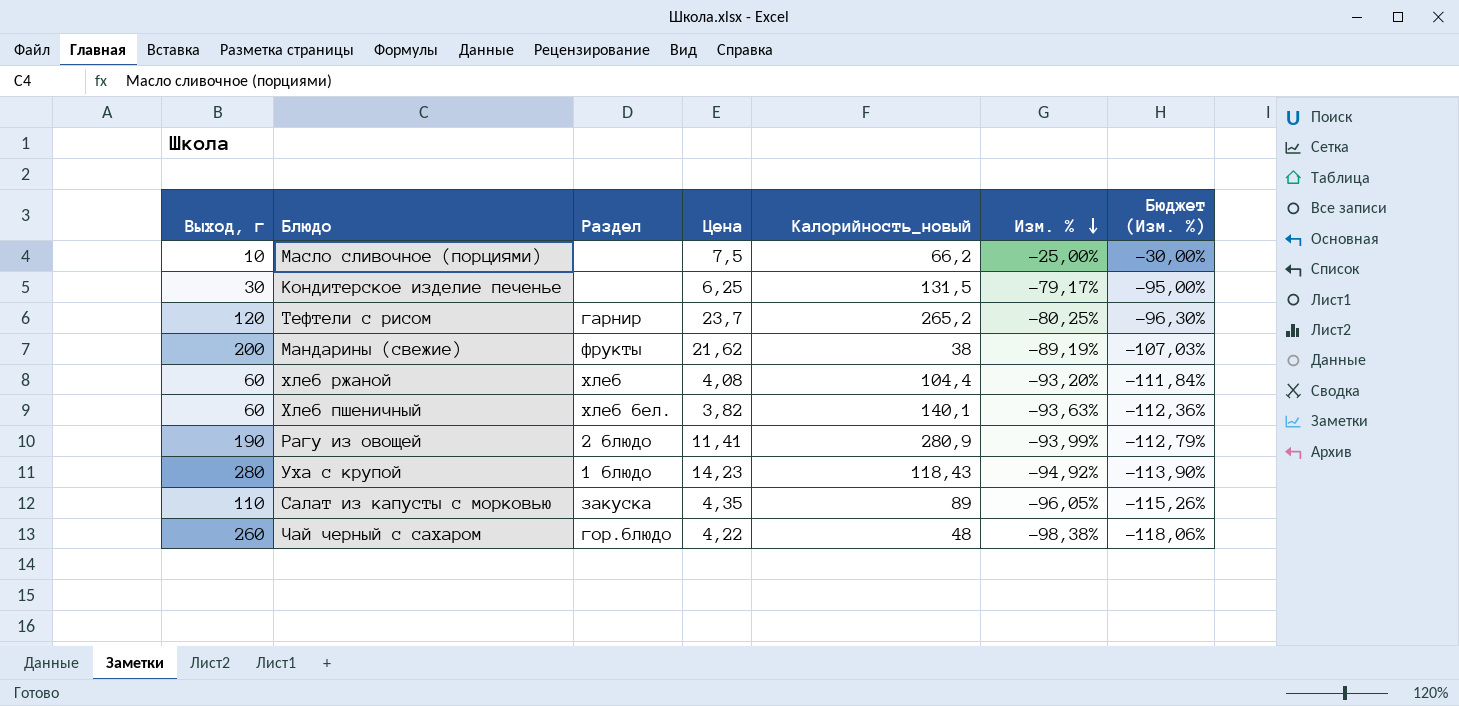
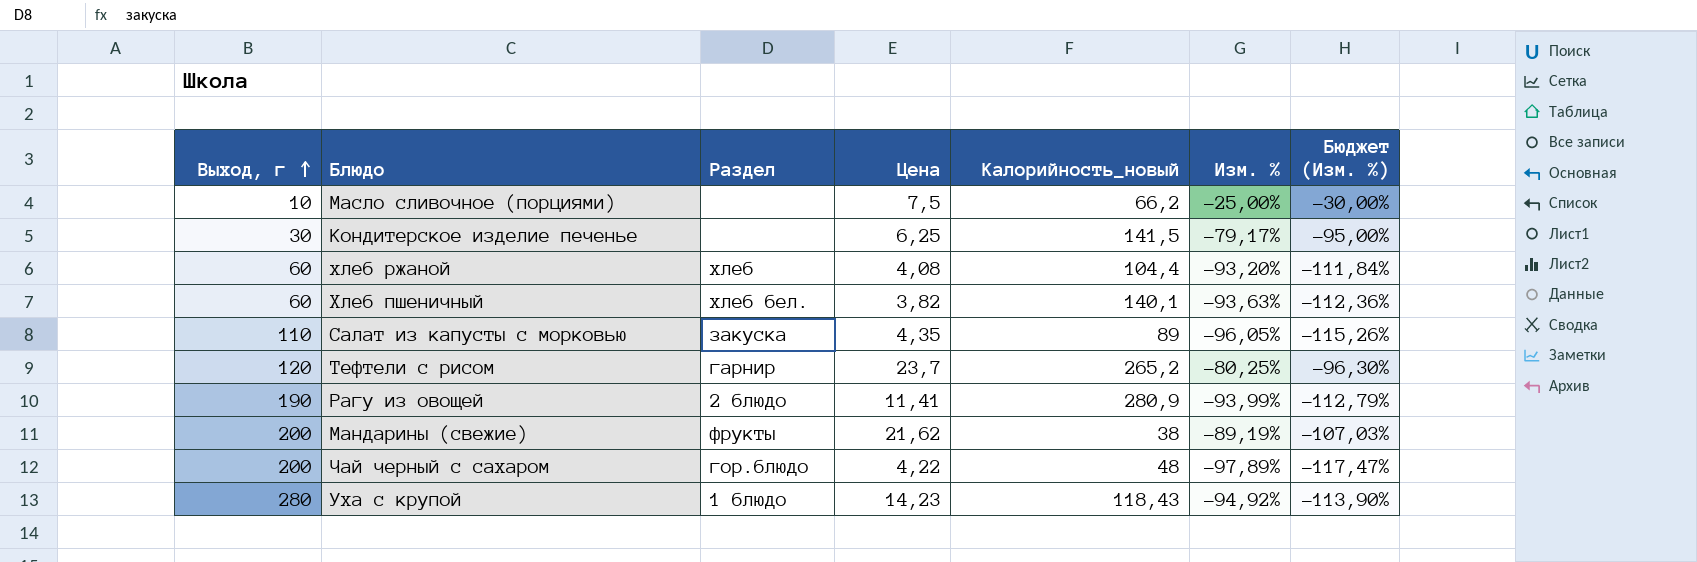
row order: Изм. % descending -> Выход, г ascending
Кондитерское изделие печенье | Калорийность_новый: 131,5 -> 141,5
Чай черный с сахаром | Выход, г: 260 -> 200
Чай черный с сахаром | Изм. %: -98,38% -> -97,89%
Чай черный с сахаром | Бюджет (Изм. %): -118,06% -> -117,47%

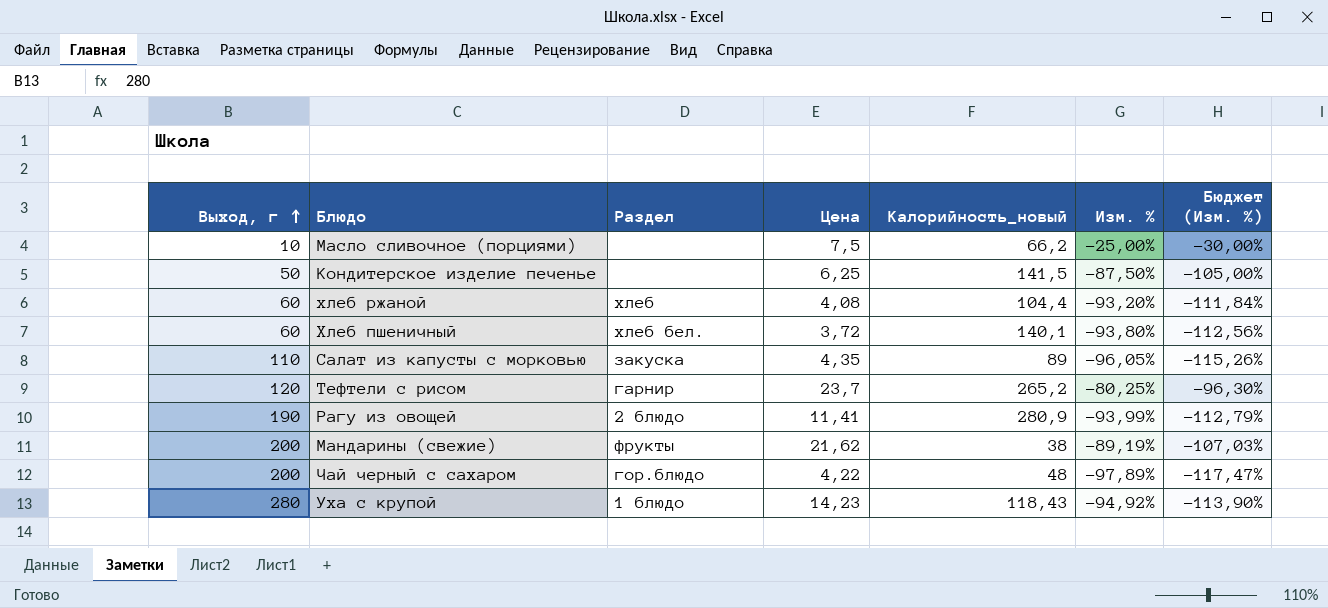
Кондитерское изделие печенье | Выход, г: 30 -> 50
Кондитерское изделие печенье | Изм. %: -79,17% -> -87,50%
Кондитерское изделие печенье | Бюджет (Изм. %): -95,00% -> -105,00%
Хлеб пшеничный | Цена: 3,82 -> 3,72
Хлеб пшеничный | Изм. %: -93,63% -> -93,80%
Хлеб пшеничный | Бюджет (Изм. %): -112,36% -> -112,56%

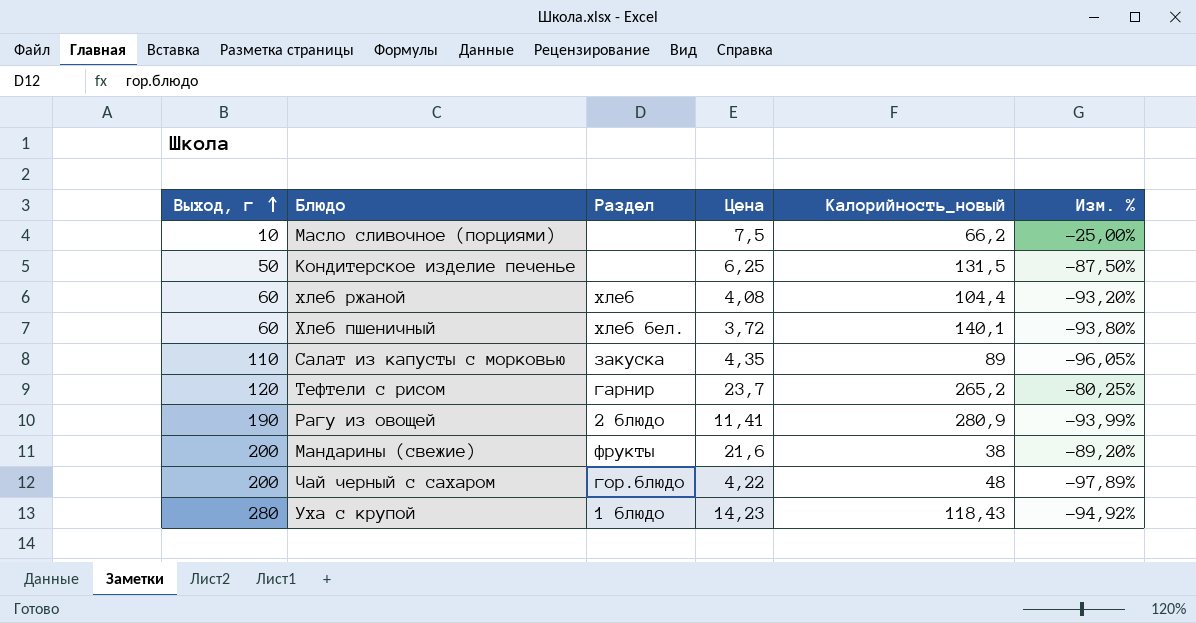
column Бюджет (Изм. %) | formula: [Изм. %] * 1,2 -> none
Кондитерское изделие печенье | Калорийность_новый: 141,5 -> 131,5
Мандарины (свежие) | Цена: 21,62 -> 21,6
Мандарины (свежие) | Изм. %: -89,19% -> -89,20%

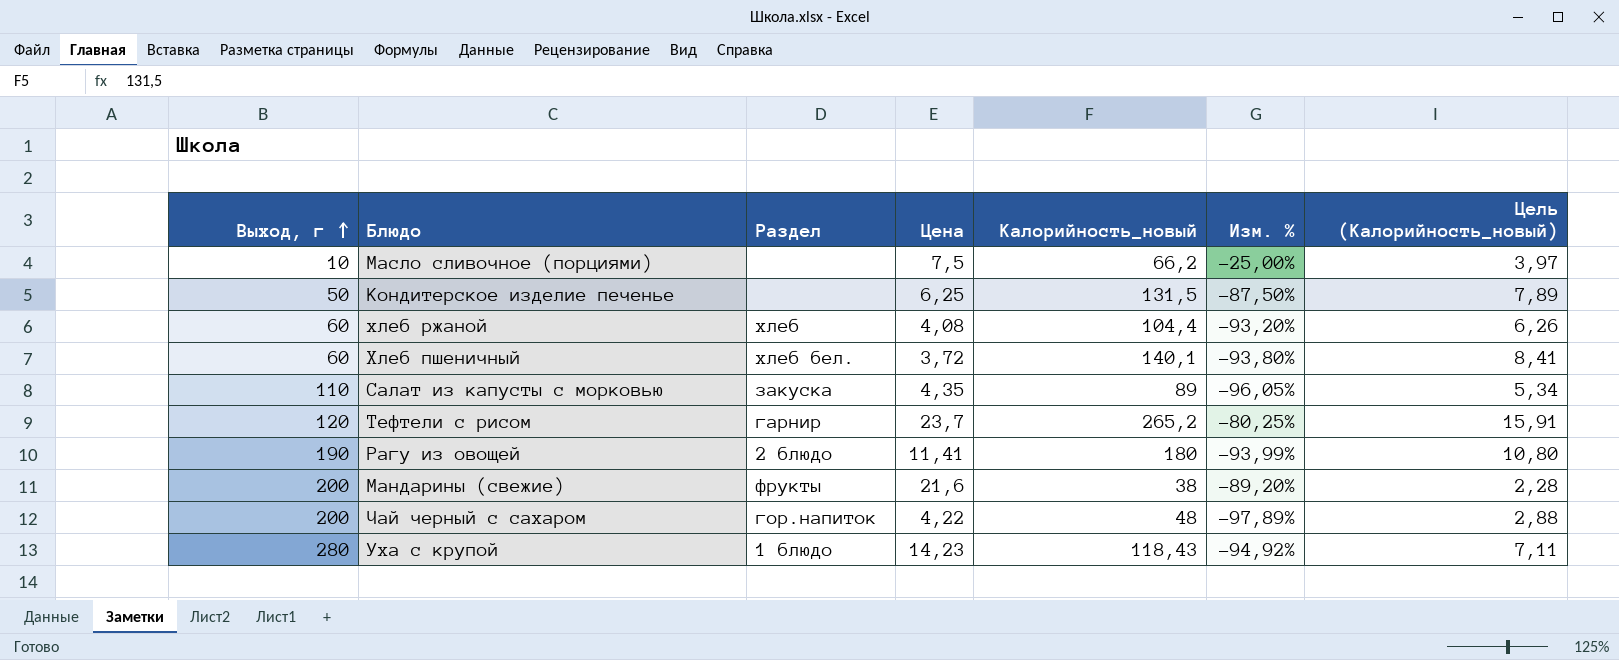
column Цель (Калорийность_новый) | formula: none -> [Калорийность_новый] * 0,06
Рагу из овощей | Калорийность_новый: 280,9 -> 180
Чай черный с сахаром | Раздел: гор.блюдо -> гор.напиток

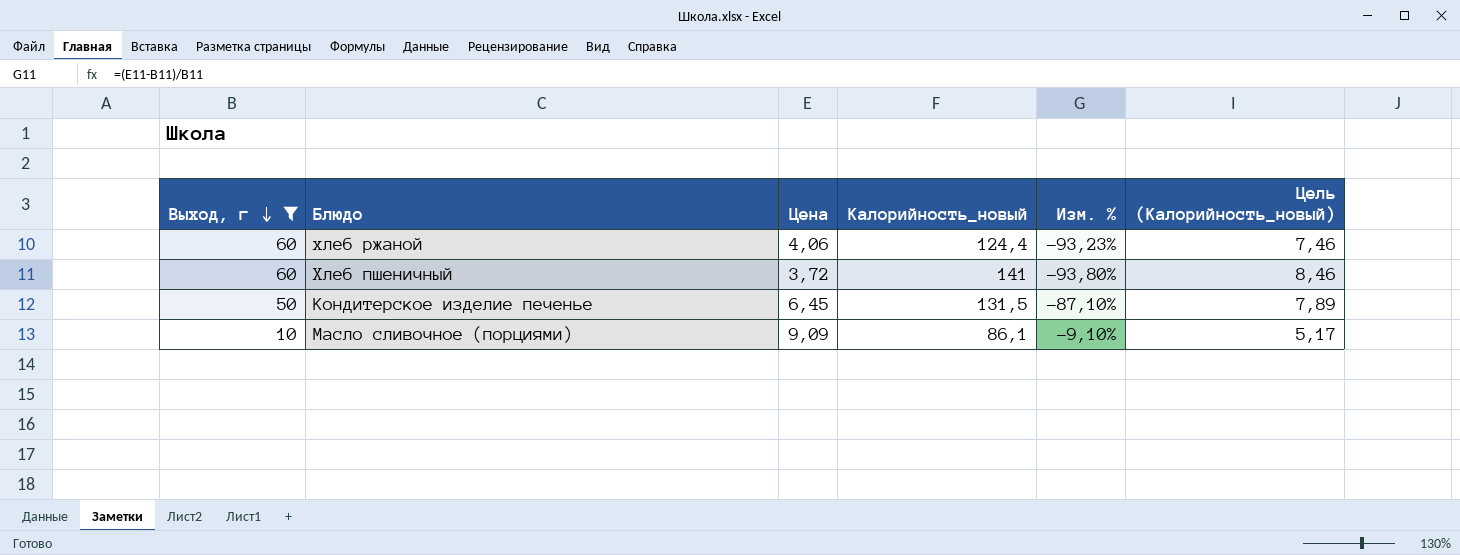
filter: none -> Выход, г <= 60
row order: Выход, г ascending -> Выход, г descending
column Раздел | position: 3 -> none
хлеб ржаной | Цена: 4,08 -> 4,06
хлеб ржаной | Калорийность_новый: 104,4 -> 124,4
хлеб ржаной | Изм. %: -93,20% -> -93,23%
хлеб ржаной | Цель (Калорийность_новый): 6,26 -> 7,46
Хлеб пшеничный | Калорийность_новый: 140,1 -> 141
Хлеб пшеничный | Цель (Калорийность_новый): 8,41 -> 8,46
Кондитерское изделие печенье | Цена: 6,25 -> 6,45
Кондитерское изделие печенье | Изм. %: -87,50% -> -87,10%
Масло сливочное (порциями) | Цена: 7,5 -> 9,09
Масло сливочное (порциями) | Калорийность_новый: 66,2 -> 86,1
Масло сливочное (порциями) | Изм. %: -25,00% -> -9,10%
Масло сливочное (порциями) | Цель (Калорийность_новый): 3,97 -> 5,17

